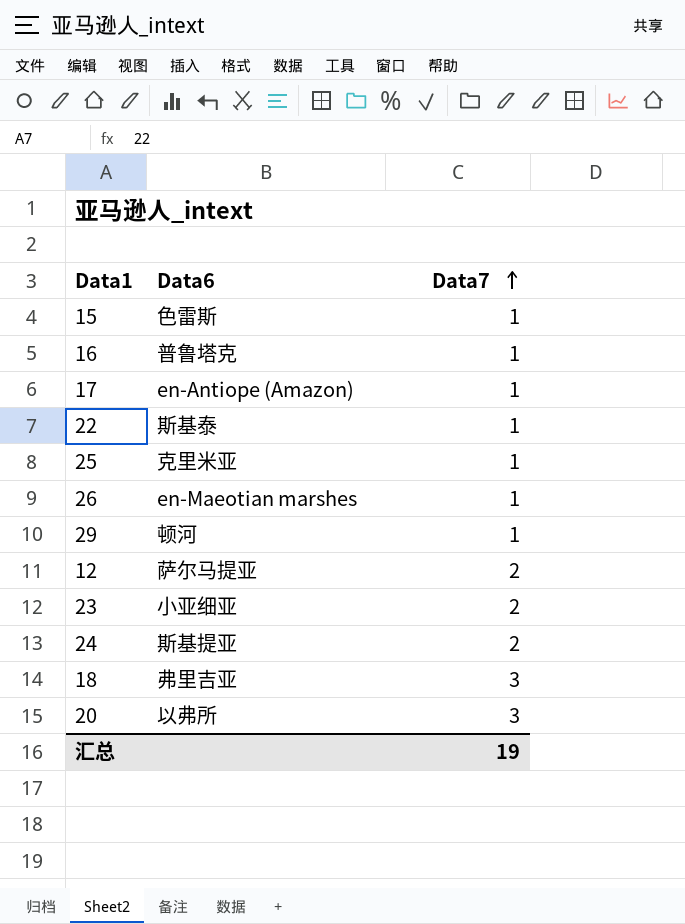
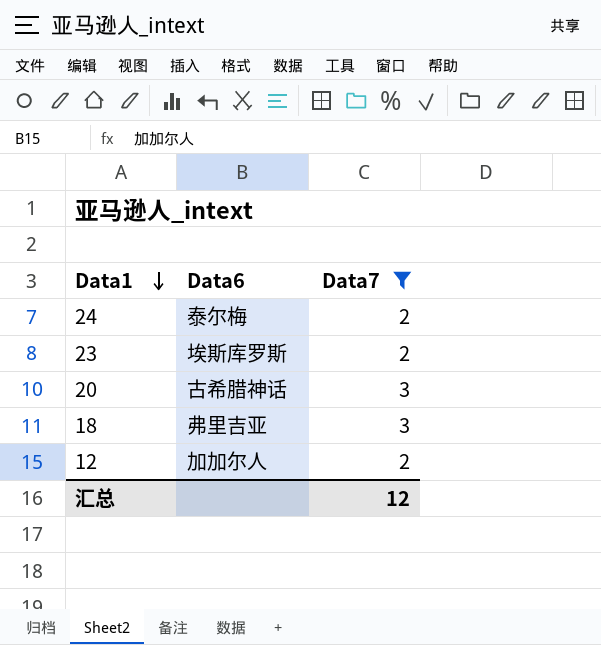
filter: none -> Data7 != 1
row order: Data7 ascending -> Data1 descending
24 | Data6: 斯基提亚 -> 泰尔梅
23 | Data6: 小亚细亚 -> 埃斯库罗斯
20 | Data6: 以弗所 -> 古希腊神话
12 | Data6: 萨尔马提亚 -> 加加尔人
汇总 | Data7: 19 -> 12

